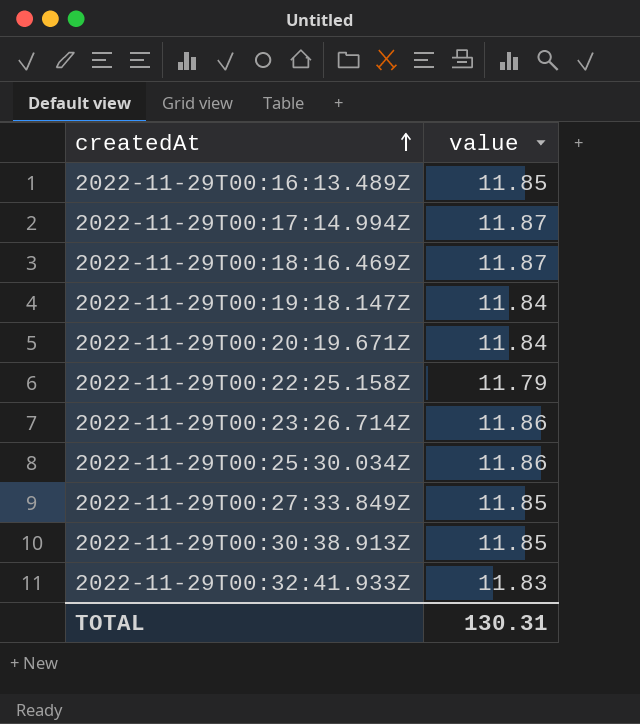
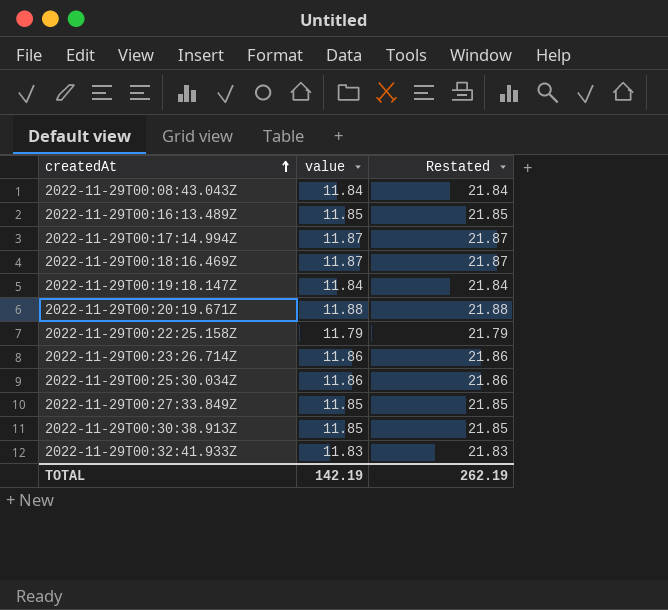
column Restated | formula: none -> [value] + 10
row 2022-11-29T00:08:43.043Z: none -> 11.84 | 21.84
2022-11-29T00:20:19.671Z | value: 11.84 -> 11.88
TOTAL | value: 130.31 -> 142.19

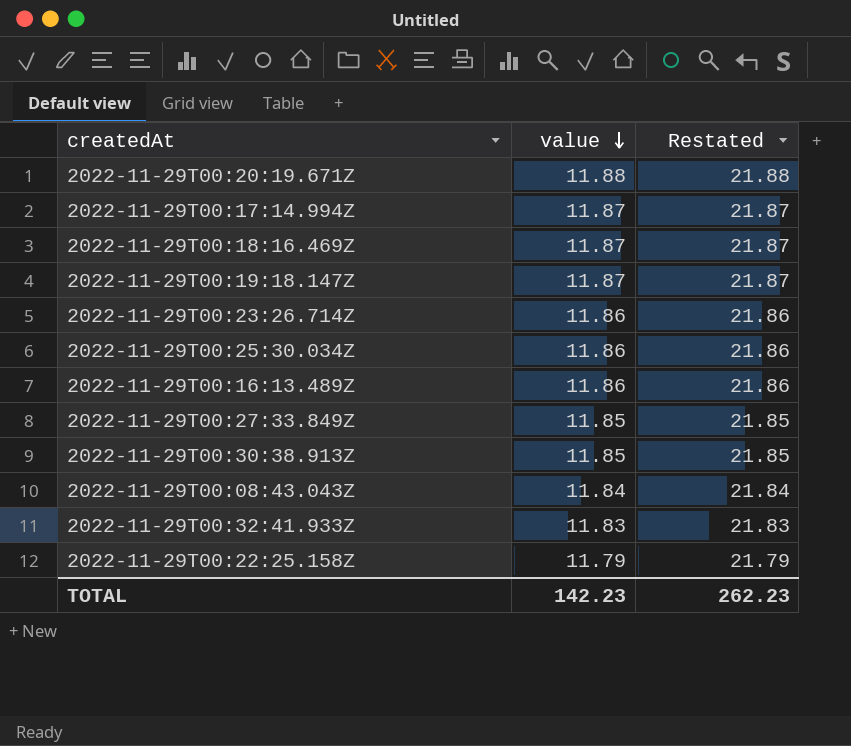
row order: createdAt ascending -> value descending
2022-11-29T00:19:18.147Z | value: 11.84 -> 11.87
2022-11-29T00:19:18.147Z | Restated: 21.84 -> 21.87
2022-11-29T00:16:13.489Z | value: 11.85 -> 11.86
2022-11-29T00:16:13.489Z | Restated: 21.85 -> 21.86
TOTAL | value: 142.19 -> 142.23
TOTAL | Restated: 262.19 -> 262.23

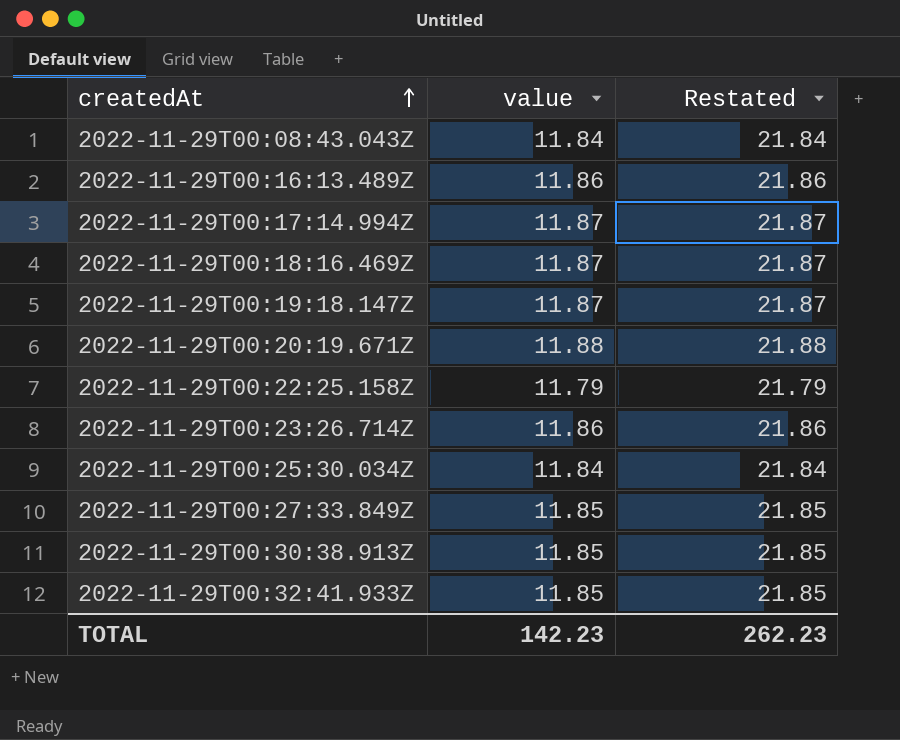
row order: value descending -> createdAt ascending
2022-11-29T00:25:30.034Z | value: 11.86 -> 11.84
2022-11-29T00:25:30.034Z | Restated: 21.86 -> 21.84
2022-11-29T00:32:41.933Z | value: 11.83 -> 11.85
2022-11-29T00:32:41.933Z | Restated: 21.83 -> 21.85

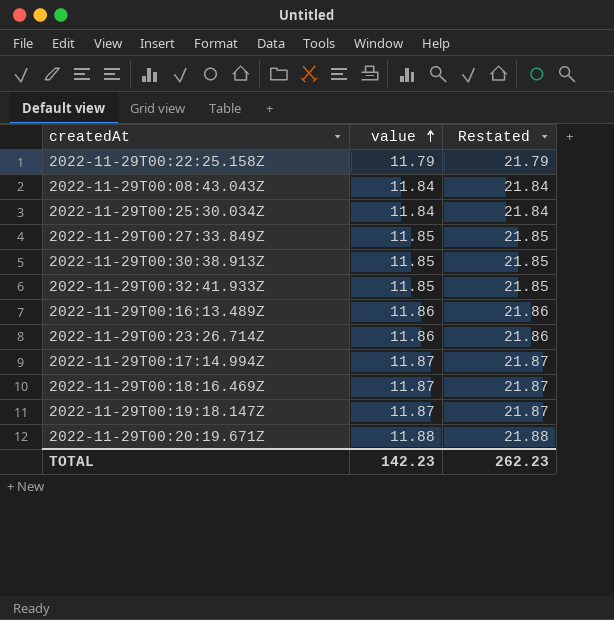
row order: createdAt ascending -> value ascending

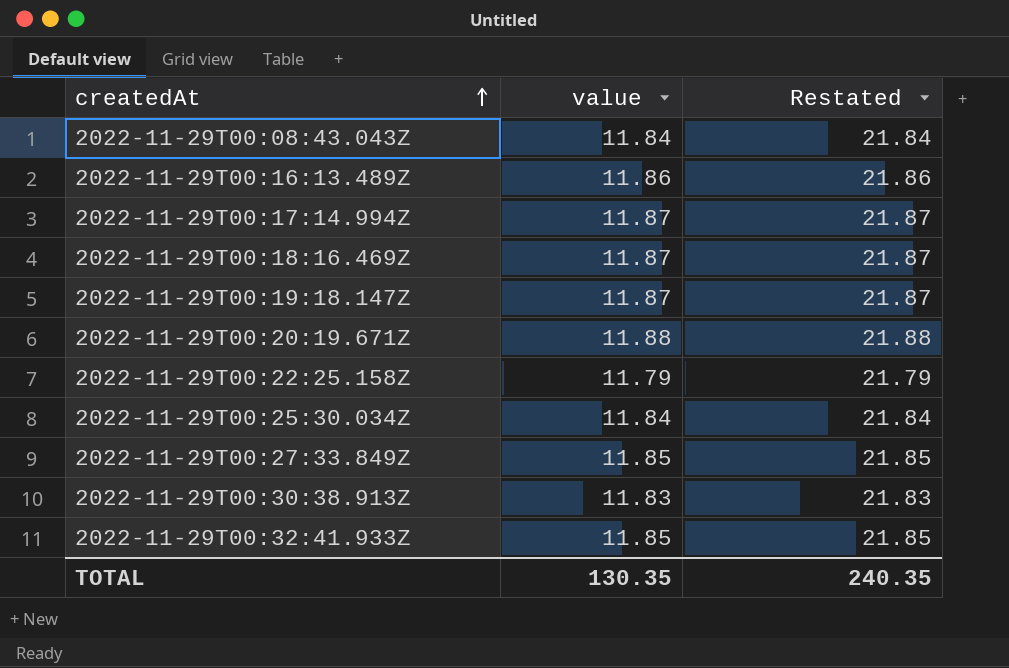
row order: value ascending -> createdAt ascending
row 2022-11-29T00:23:26.714Z: 11.86 | 21.86 -> none
2022-11-29T00:30:38.913Z | value: 11.85 -> 11.83
2022-11-29T00:30:38.913Z | Restated: 21.85 -> 21.83
TOTAL | value: 142.23 -> 130.35
TOTAL | Restated: 262.23 -> 240.35

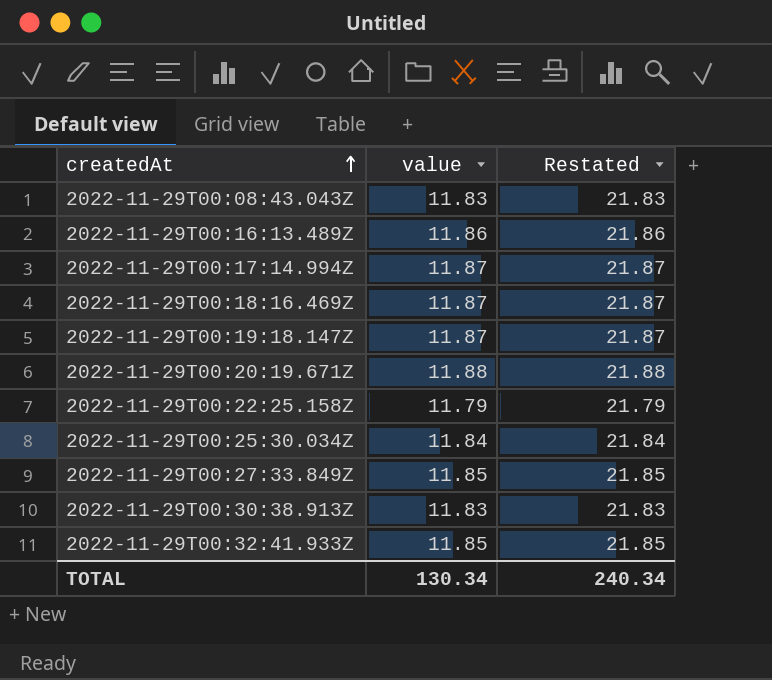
2022-11-29T00:08:43.043Z | value: 11.84 -> 11.83
2022-11-29T00:08:43.043Z | Restated: 21.84 -> 21.83
TOTAL | value: 130.35 -> 130.34
TOTAL | Restated: 240.35 -> 240.34

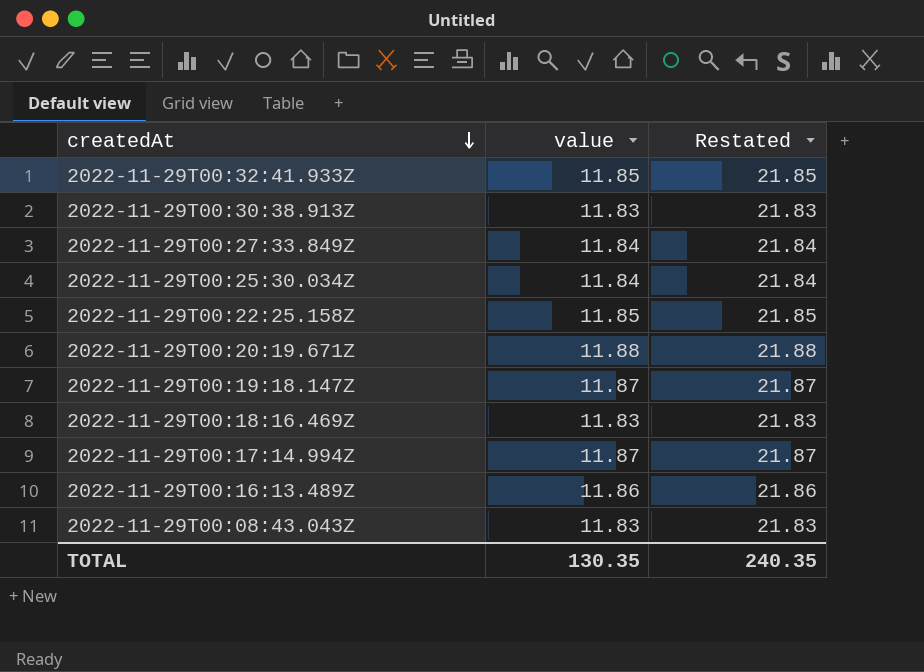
row order: createdAt ascending -> createdAt descending
2022-11-29T00:27:33.849Z | value: 11.85 -> 11.84
2022-11-29T00:27:33.849Z | Restated: 21.85 -> 21.84
2022-11-29T00:22:25.158Z | value: 11.79 -> 11.85
2022-11-29T00:22:25.158Z | Restated: 21.79 -> 21.85
2022-11-29T00:18:16.469Z | value: 11.87 -> 11.83
2022-11-29T00:18:16.469Z | Restated: 21.87 -> 21.83
TOTAL | value: 130.34 -> 130.35
TOTAL | Restated: 240.34 -> 240.35

